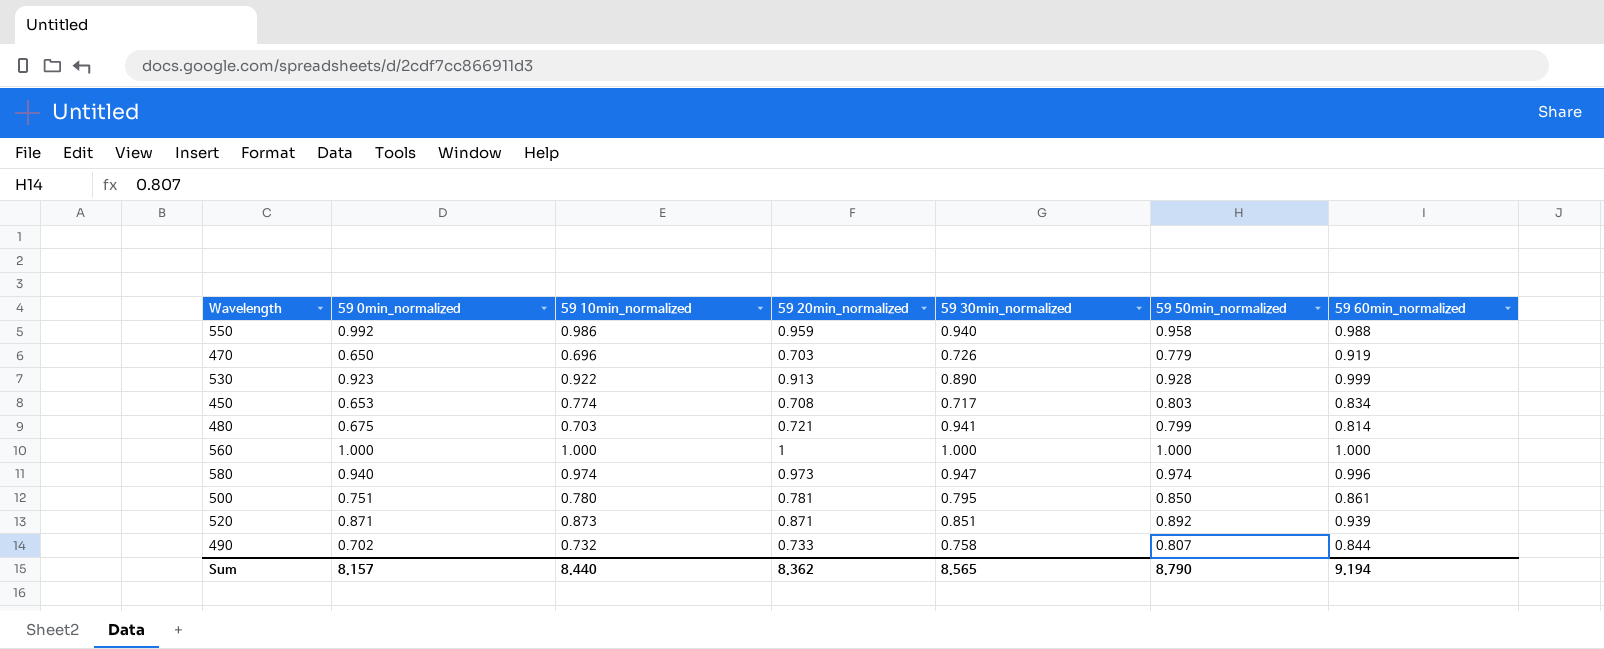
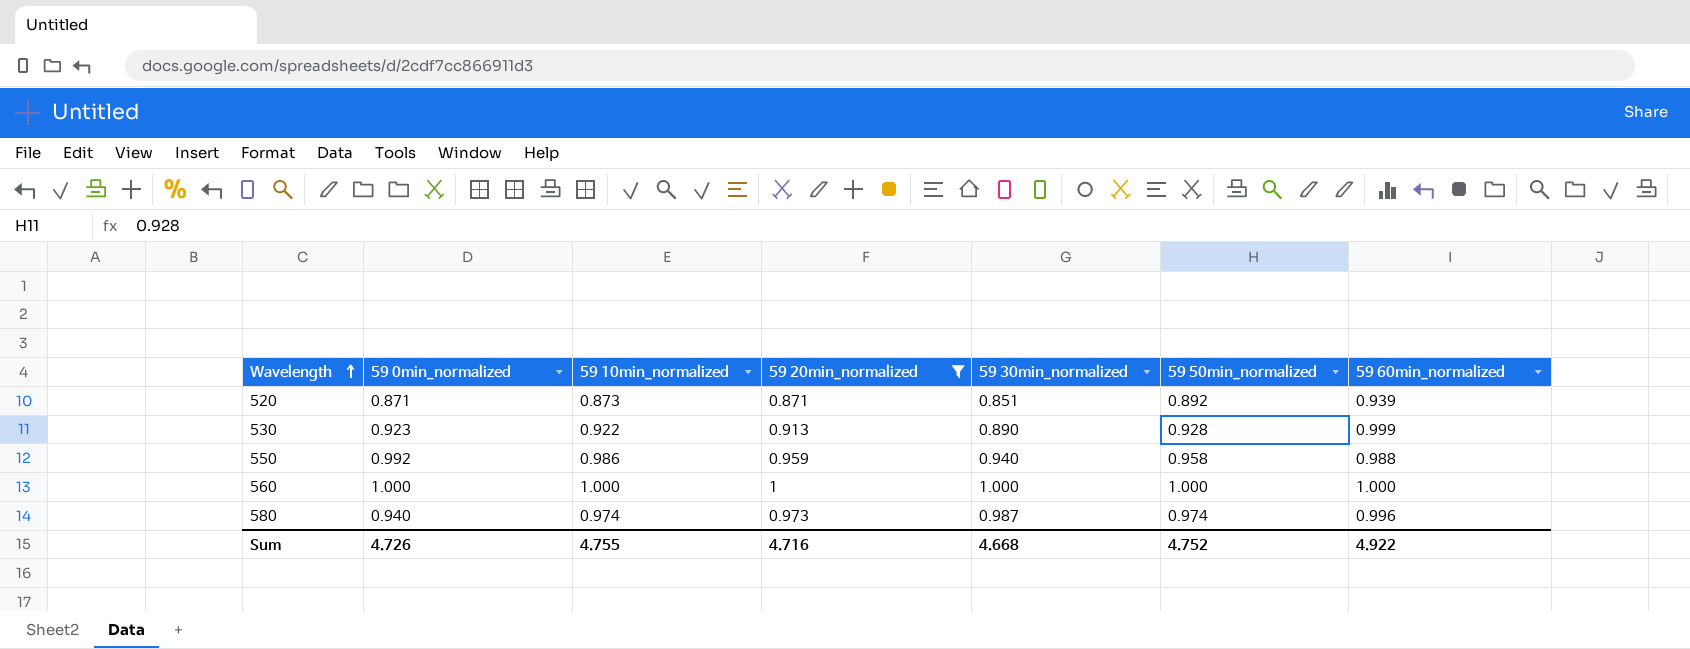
filter: none -> 59 20min_normalized >= 0.871
row order: none -> Wavelength ascending
580 | 59 30min_normalized: 0.947 -> 0.987
Sum | 59 0min_normalized: 8.157 -> 4.726
Sum | 59 10min_normalized: 8.440 -> 4.755
Sum | 59 20min_normalized: 8.362 -> 4.716
Sum | 59 30min_normalized: 8.565 -> 4.668
Sum | 59 50min_normalized: 8.790 -> 4.752
Sum | 59 60min_normalized: 9.194 -> 4.922

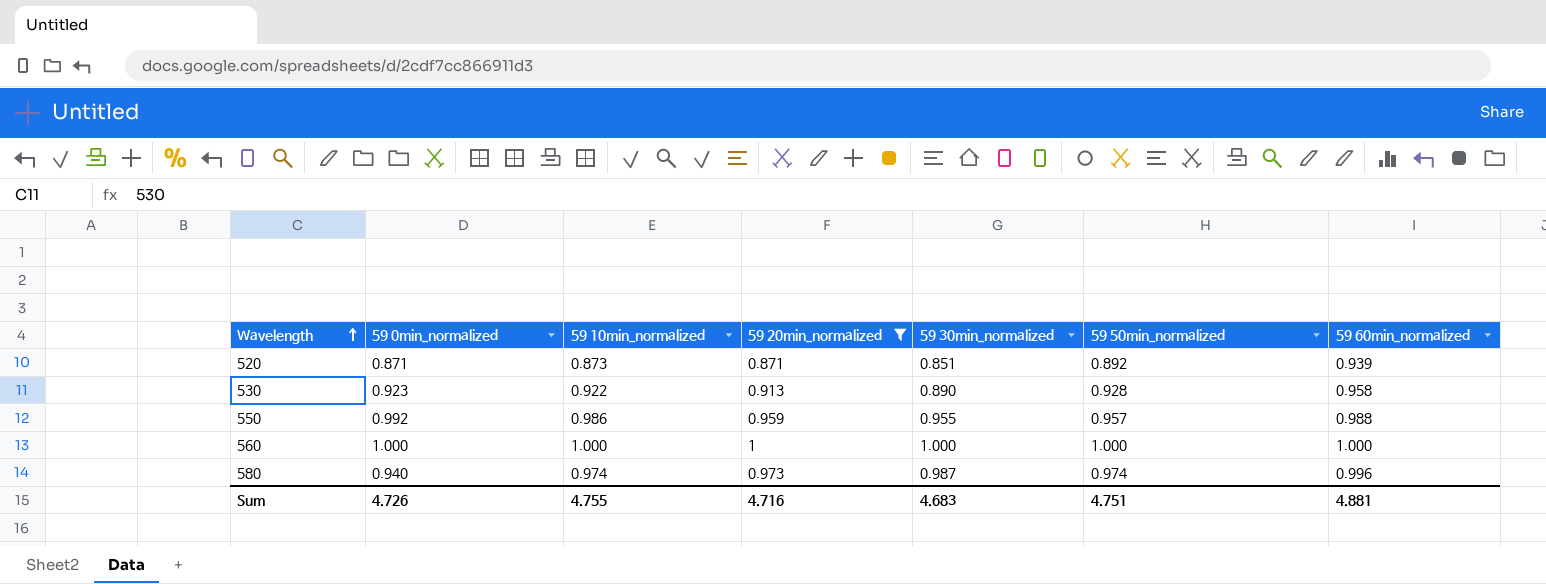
530 | 59 60min_normalized: 0.999 -> 0.958
550 | 59 30min_normalized: 0.940 -> 0.955
550 | 59 50min_normalized: 0.958 -> 0.957
Sum | 59 30min_normalized: 4.668 -> 4.683
Sum | 59 50min_normalized: 4.752 -> 4.751
Sum | 59 60min_normalized: 4.922 -> 4.881

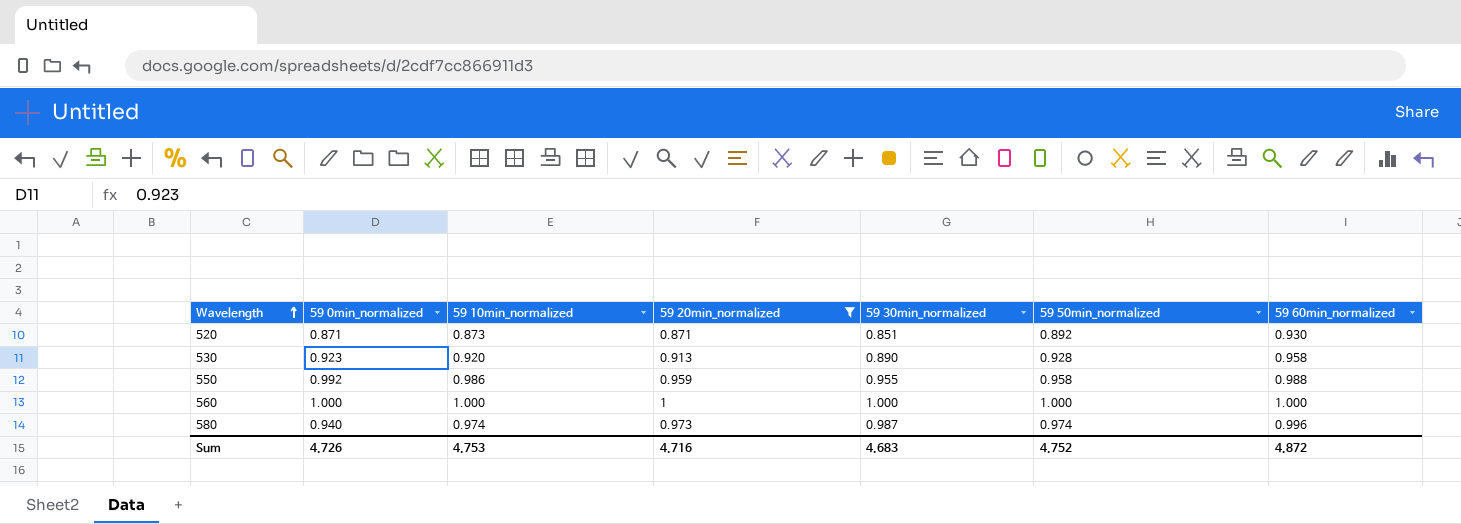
520 | 59 60min_normalized: 0.939 -> 0.930
530 | 59 10min_normalized: 0.922 -> 0.920
550 | 59 50min_normalized: 0.957 -> 0.958
Sum | 59 10min_normalized: 4.755 -> 4.753
Sum | 59 50min_normalized: 4.751 -> 4.752
Sum | 59 60min_normalized: 4.881 -> 4.872

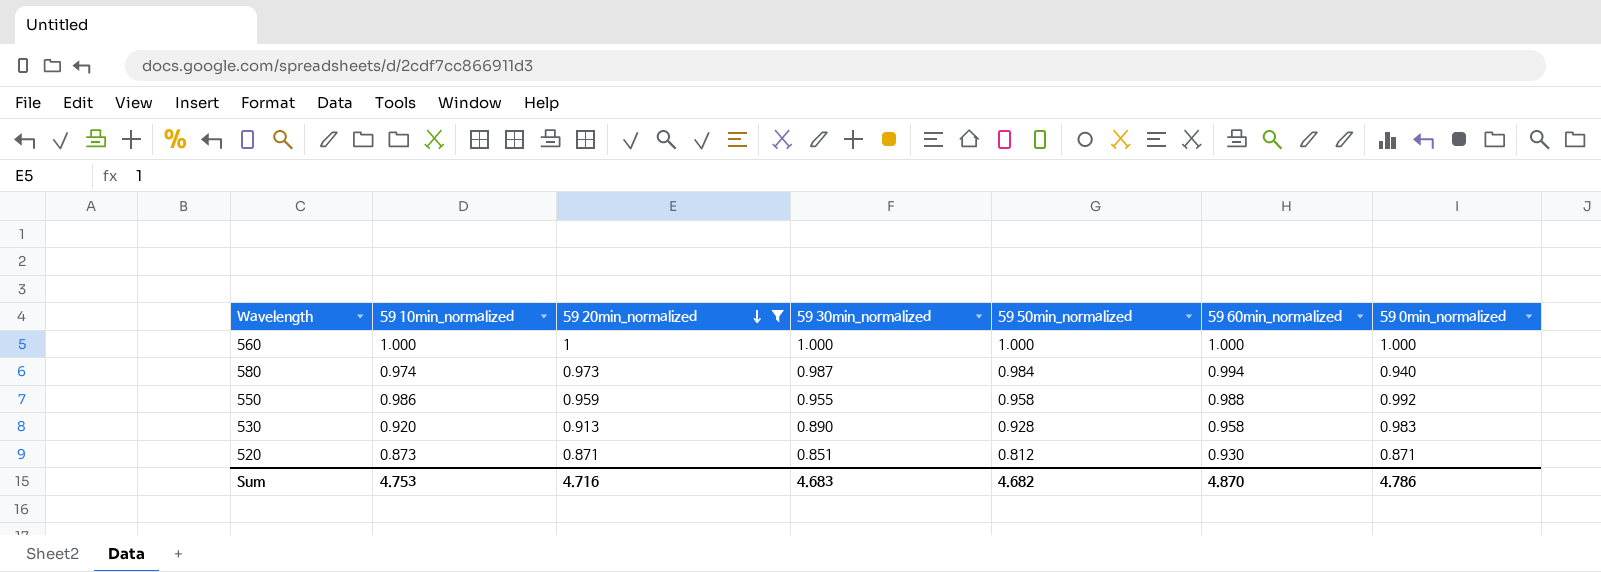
row order: Wavelength ascending -> 59 20min_normalized descending
column 59 0min_normalized | position: 2 -> 7
580 | 59 50min_normalized: 0.974 -> 0.984
580 | 59 60min_normalized: 0.996 -> 0.994
530 | 59 0min_normalized: 0.923 -> 0.983
520 | 59 50min_normalized: 0.892 -> 0.812
Sum | 59 50min_normalized: 4.752 -> 4.682
Sum | 59 60min_normalized: 4.872 -> 4.870
Sum | 59 0min_normalized: 4.726 -> 4.786

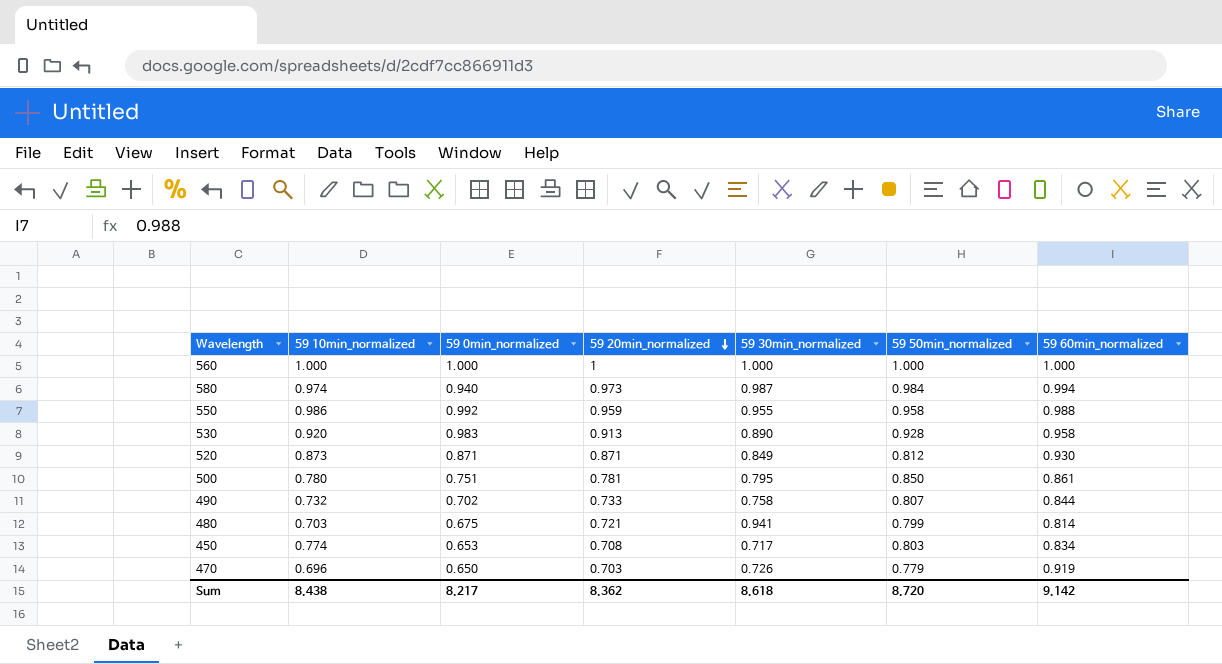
filter: 59 20min_normalized >= 0.871 -> none
column 59 0min_normalized | position: 7 -> 3
520 | 59 30min_normalized: 0.851 -> 0.849
Sum | 59 10min_normalized: 4.753 -> 8.438
Sum | 59 0min_normalized: 4.786 -> 8.217
Sum | 59 20min_normalized: 4.716 -> 8.362
Sum | 59 30min_normalized: 4.683 -> 8.618
Sum | 59 50min_normalized: 4.682 -> 8.720
Sum | 59 60min_normalized: 4.870 -> 9.142

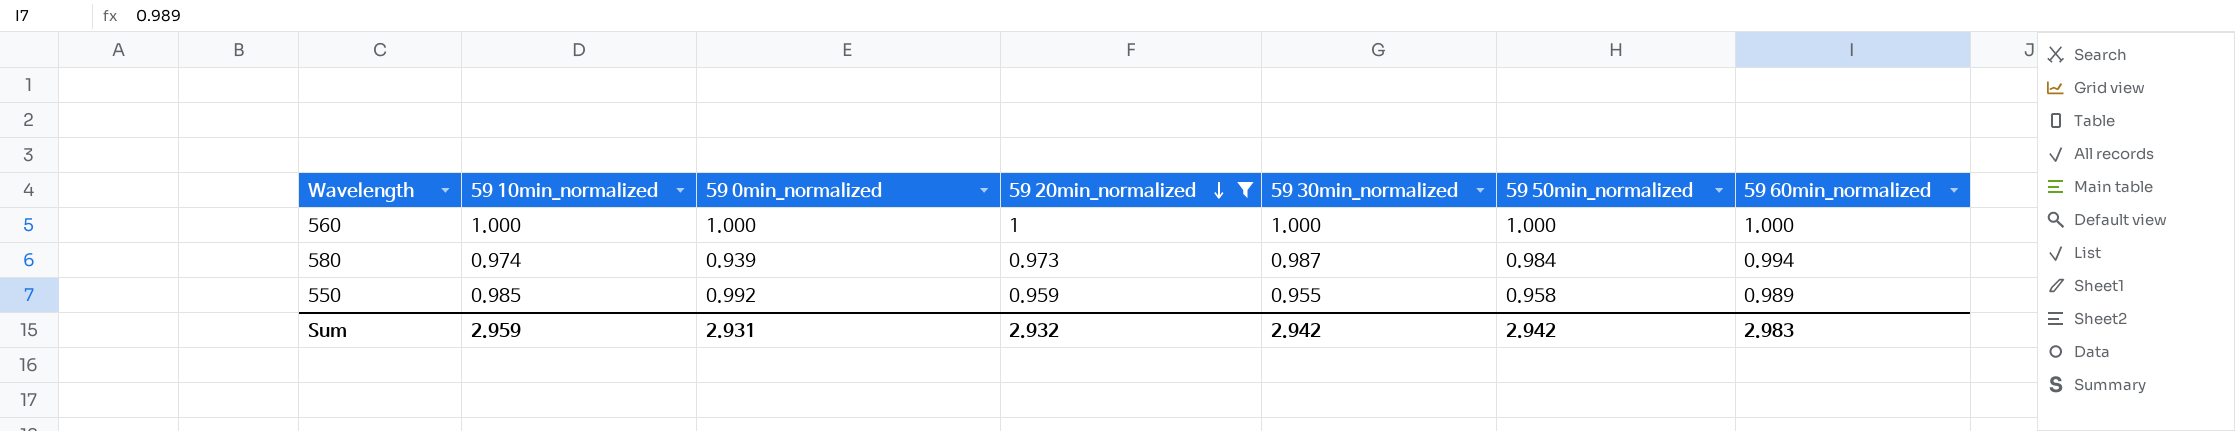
filter: none -> 59 20min_normalized >= 0.959
580 | 59 0min_normalized: 0.940 -> 0.939
550 | 59 10min_normalized: 0.986 -> 0.985
550 | 59 60min_normalized: 0.988 -> 0.989
Sum | 59 10min_normalized: 8.438 -> 2.959
Sum | 59 0min_normalized: 8.217 -> 2.931
Sum | 59 20min_normalized: 8.362 -> 2.932
Sum | 59 30min_normalized: 8.618 -> 2.942
Sum | 59 50min_normalized: 8.720 -> 2.942
Sum | 59 60min_normalized: 9.142 -> 2.983

